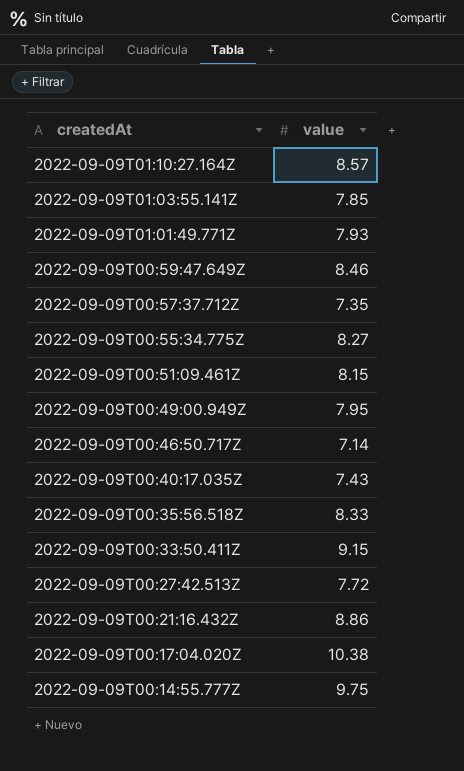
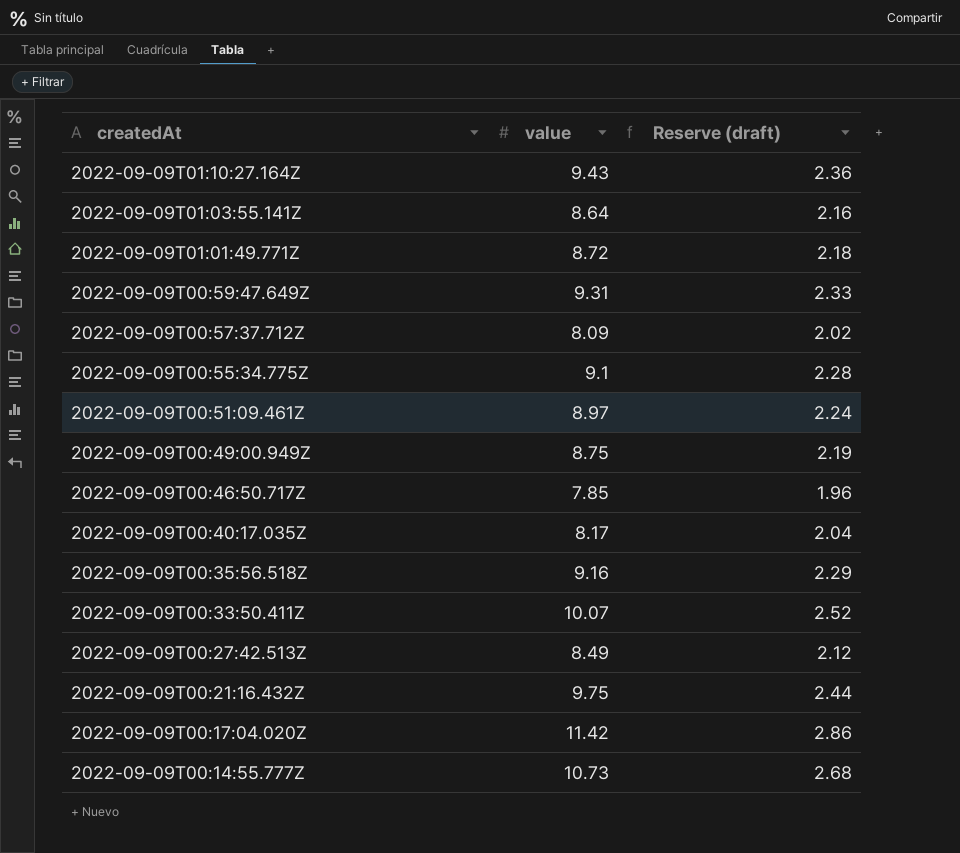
column Reserve (draft) | formula: none -> [value] * 0.25
2022-09-09T01:10:27.164Z | value: 8.57 -> 9.43
2022-09-09T01:03:55.141Z | value: 7.85 -> 8.64
2022-09-09T01:01:49.771Z | value: 7.93 -> 8.72
2022-09-09T00:59:47.649Z | value: 8.46 -> 9.31
2022-09-09T00:57:37.712Z | value: 7.35 -> 8.09
2022-09-09T00:55:34.775Z | value: 8.27 -> 9.1
2022-09-09T00:51:09.461Z | value: 8.15 -> 8.97
2022-09-09T00:49:00.949Z | value: 7.95 -> 8.75
2022-09-09T00:46:50.717Z | value: 7.14 -> 7.85
2022-09-09T00:40:17.035Z | value: 7.43 -> 8.17
2022-09-09T00:35:56.518Z | value: 8.33 -> 9.16
2022-09-09T00:33:50.411Z | value: 9.15 -> 10.07
2022-09-09T00:27:42.513Z | value: 7.72 -> 8.49
2022-09-09T00:21:16.432Z | value: 8.86 -> 9.75
2022-09-09T00:17:04.020Z | value: 10.38 -> 11.42
2022-09-09T00:14:55.777Z | value: 9.75 -> 10.73

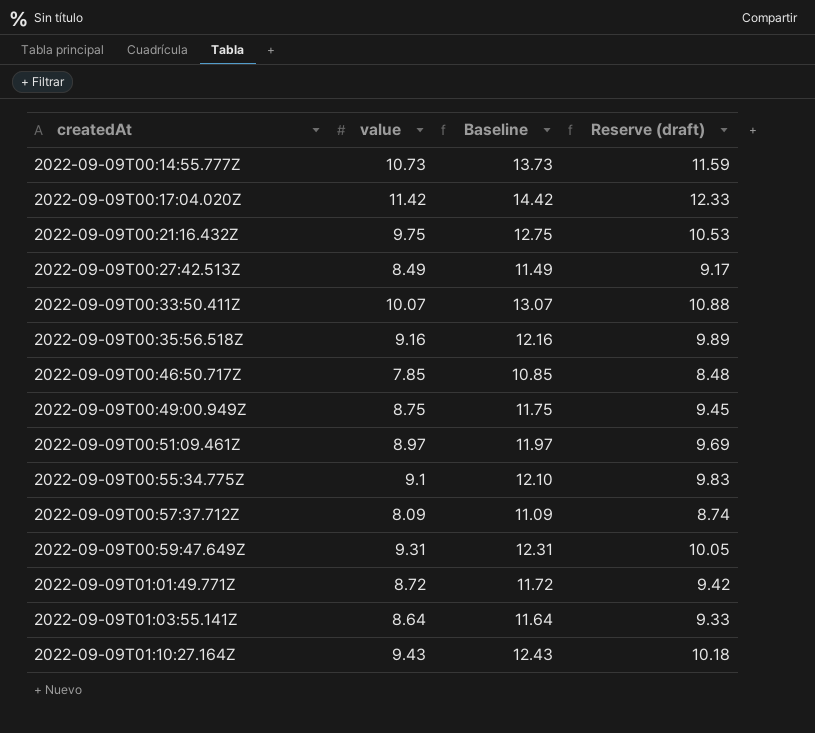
row order: createdAt descending -> createdAt ascending
column Baseline | formula: none -> [value] + 3
column Reserve (draft) | formula: [value] * 0.25 -> [value] * 1.08
row 2022-09-09T00:40:17.035Z: 8.17 | 2.04 -> none

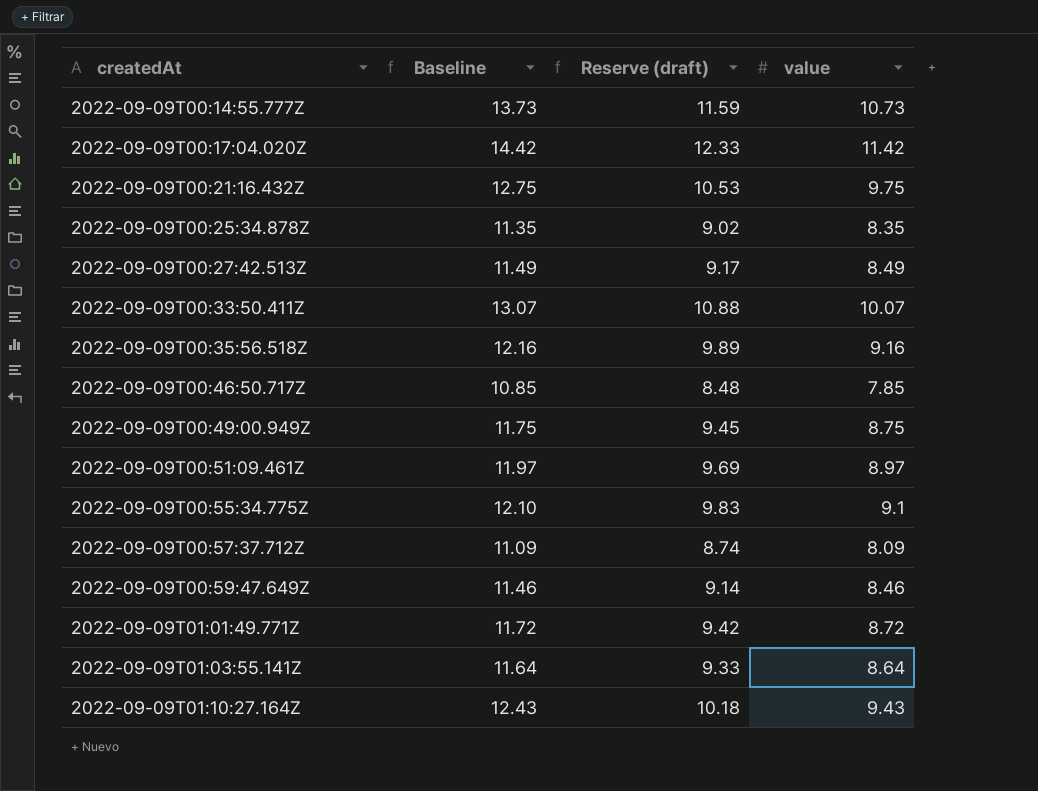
column value | position: 2 -> 4
row 2022-09-09T00:25:34.878Z: none -> 11.35 | 9.02 | 8.35
2022-09-09T00:59:47.649Z | Baseline: 12.31 -> 11.46
2022-09-09T00:59:47.649Z | Reserve (draft): 10.05 -> 9.14
2022-09-09T00:59:47.649Z | value: 9.31 -> 8.46

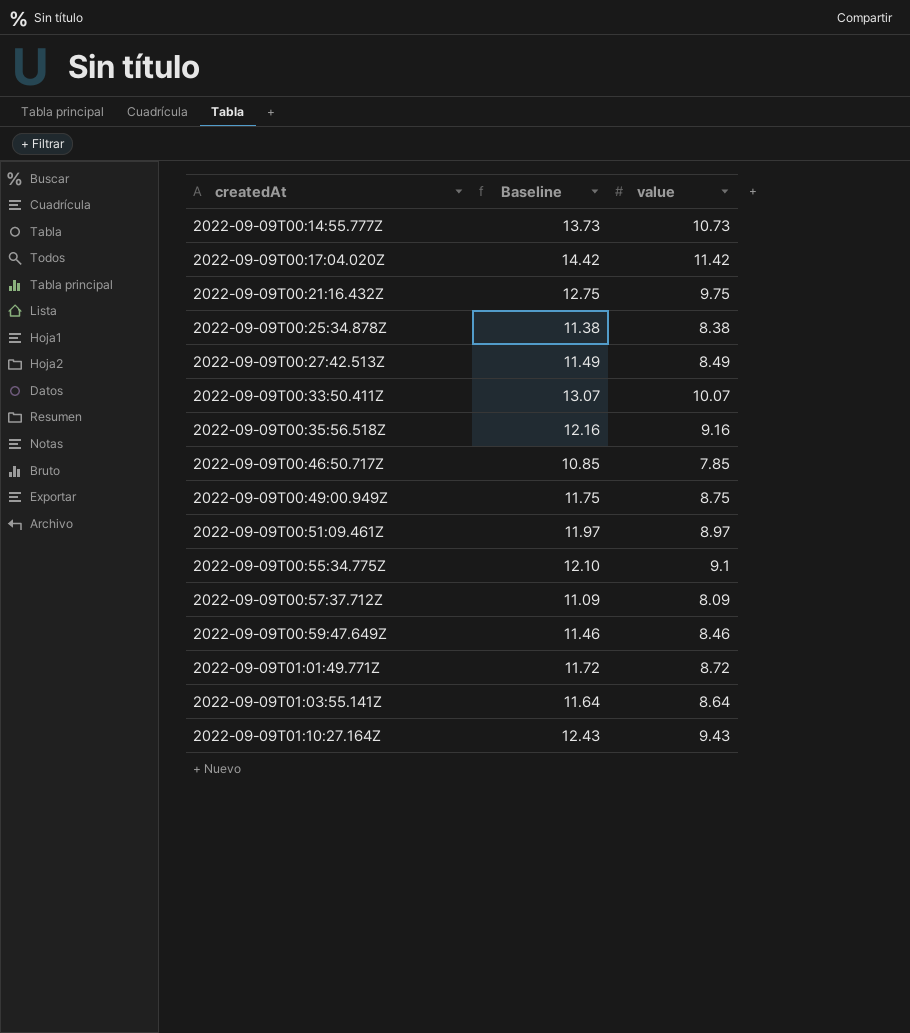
column Reserve (draft) | formula: [value] * 1.08 -> none
2022-09-09T00:25:34.878Z | Baseline: 11.35 -> 11.38
2022-09-09T00:25:34.878Z | value: 8.35 -> 8.38

